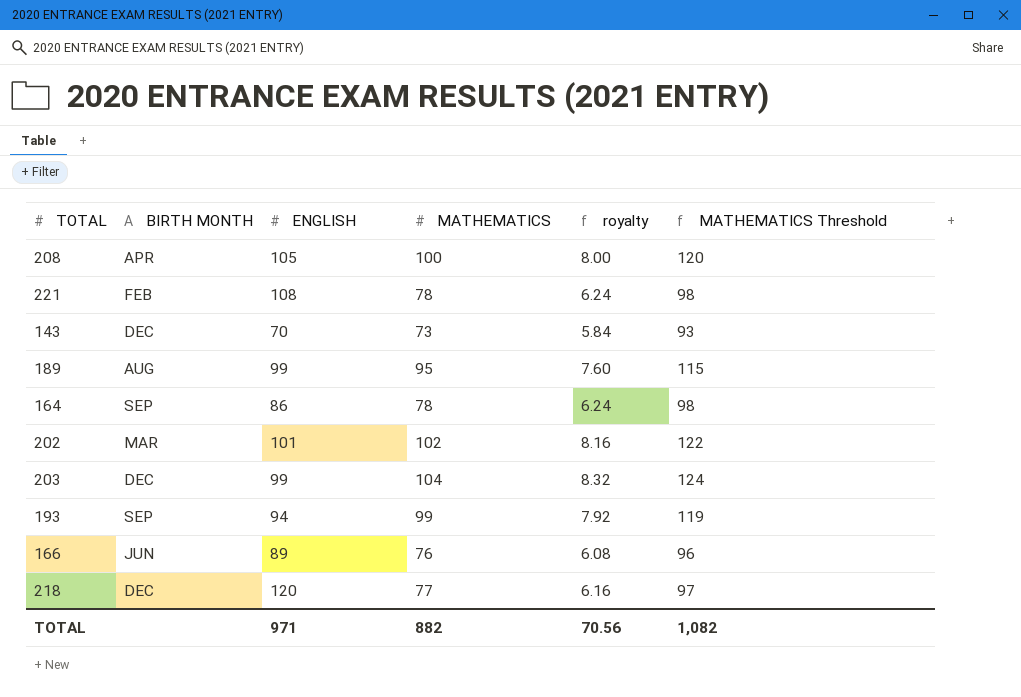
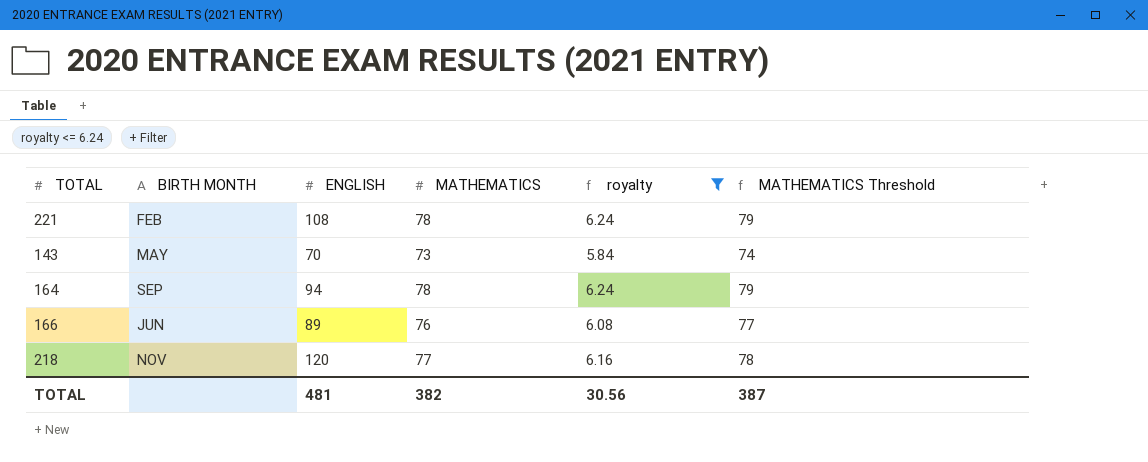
filter: none -> royalty <= 6.24
column MATHEMATICS Threshold | formula: [MATHEMATICS] + 20 -> [MATHEMATICS] + 1
143 | BIRTH MONTH: DEC -> MAY
164 | ENGLISH: 86 -> 94
218 | BIRTH MONTH: DEC -> NOV
TOTAL | ENGLISH: 971 -> 481
TOTAL | MATHEMATICS: 882 -> 382
TOTAL | royalty: 70.56 -> 30.56
TOTAL | MATHEMATICS Threshold: 1,082 -> 387

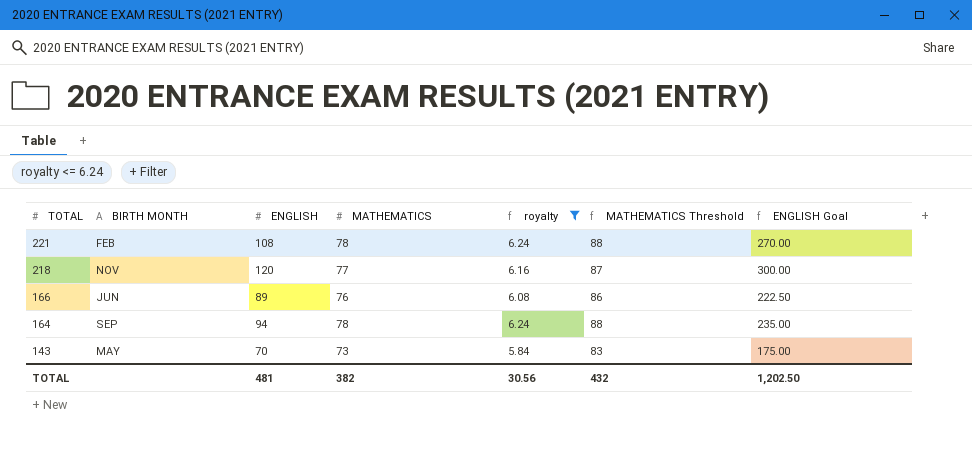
row order: none -> TOTAL descending
column MATHEMATICS Threshold | formula: [MATHEMATICS] + 1 -> [MATHEMATICS] + 10
column ENGLISH Goal | formula: none -> [ENGLISH] * 2.5
TOTAL | MATHEMATICS Threshold: 387 -> 432

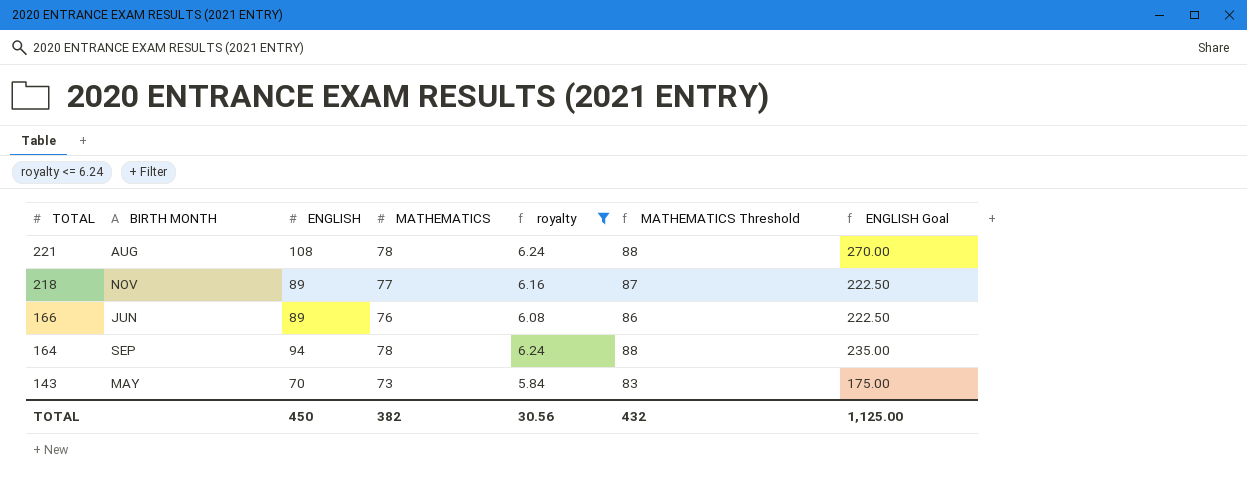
221 | BIRTH MONTH: FEB -> AUG
218 | ENGLISH: 120 -> 89
218 | ENGLISH Goal: 300.00 -> 222.50
TOTAL | ENGLISH: 481 -> 450
TOTAL | ENGLISH Goal: 1,202.50 -> 1,125.00

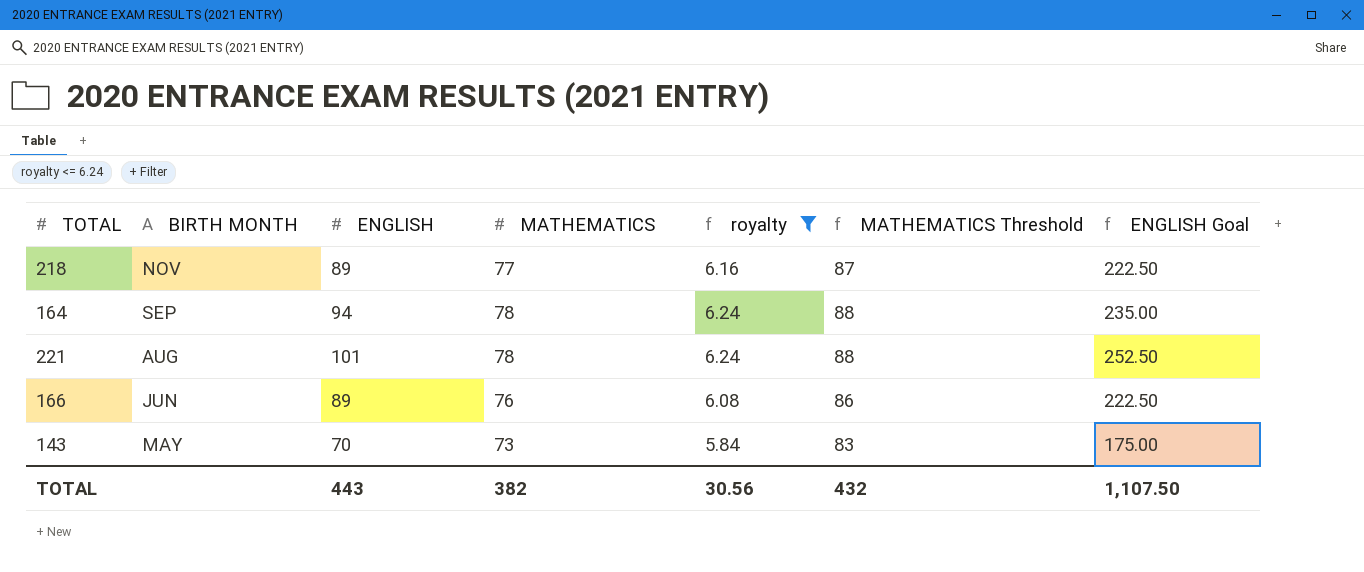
row order: TOTAL descending -> BIRTH MONTH descending
221 | ENGLISH: 108 -> 101
221 | ENGLISH Goal: 270.00 -> 252.50
TOTAL | ENGLISH: 450 -> 443
TOTAL | ENGLISH Goal: 1,125.00 -> 1,107.50

